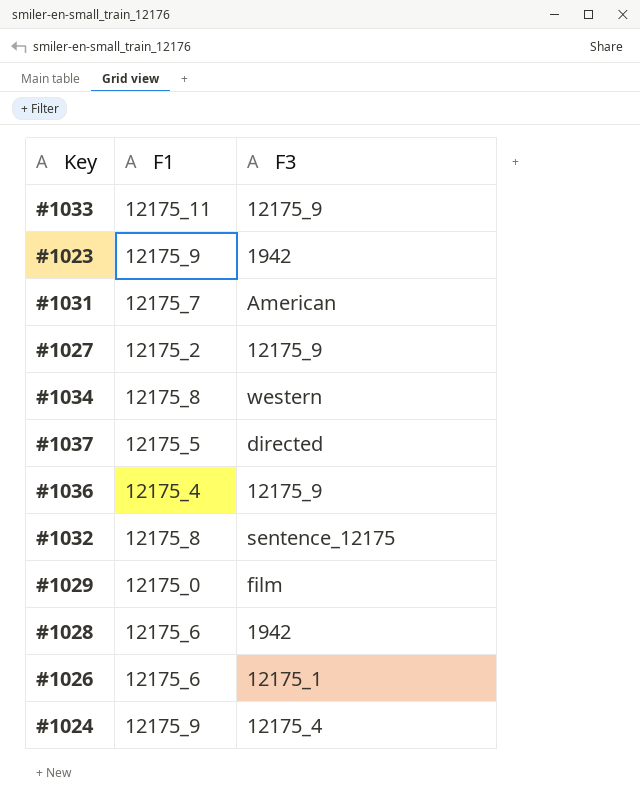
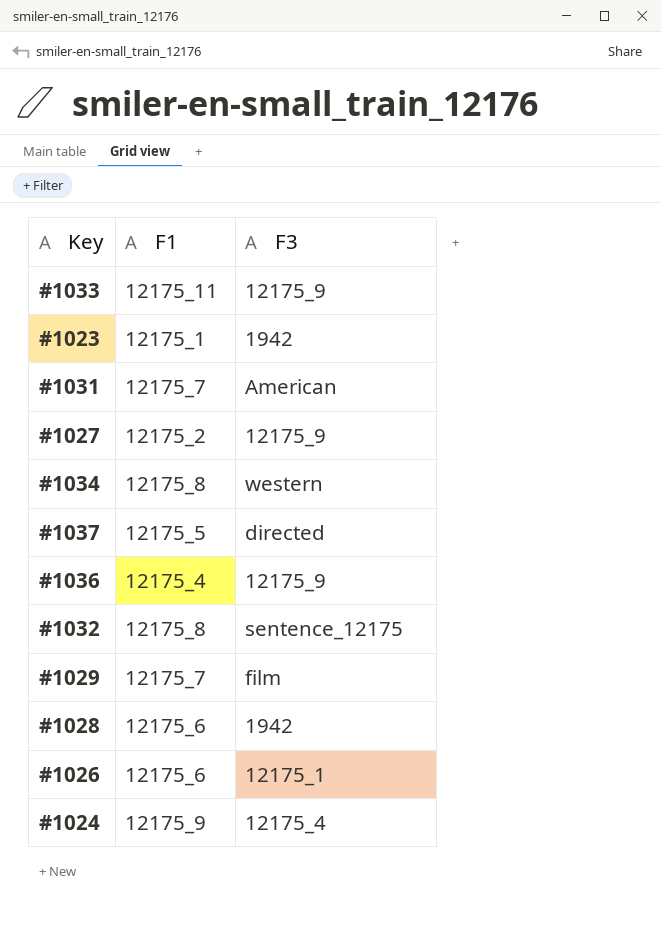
#1023 | F1: 12175_9 -> 12175_1
#1029 | F1: 12175_0 -> 12175_7

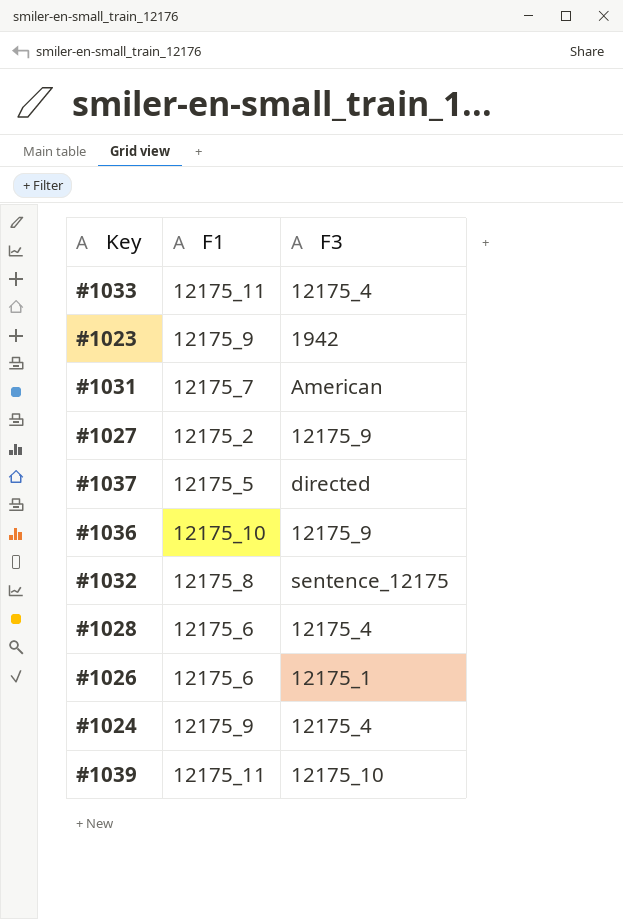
row #1034: 12175_8 | western -> none
row #1029: 12175_7 | film -> none
#1033 | F3: 12175_9 -> 12175_4
#1023 | F1: 12175_1 -> 12175_9
#1036 | F1: 12175_4 -> 12175_10
#1028 | F3: 1942 -> 12175_4
row #1039: none -> 12175_11 | 12175_10

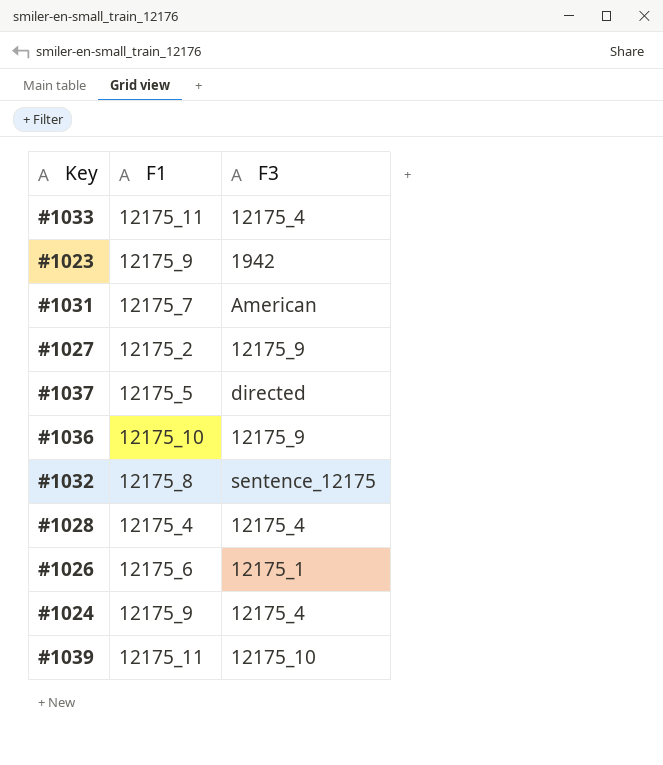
#1028 | F1: 12175_6 -> 12175_4

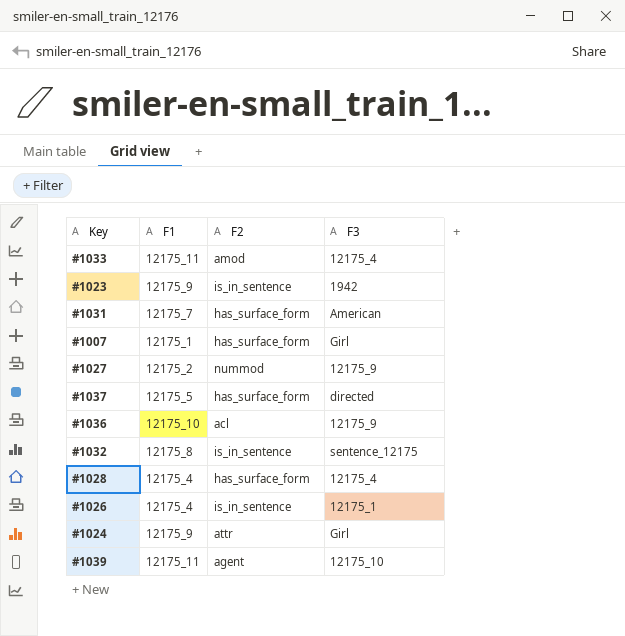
column F2 | position: none -> 3
row #1007: none -> 12175_1 | has_surface_form | Girl
#1026 | F1: 12175_6 -> 12175_4
#1024 | F3: 12175_4 -> Girl

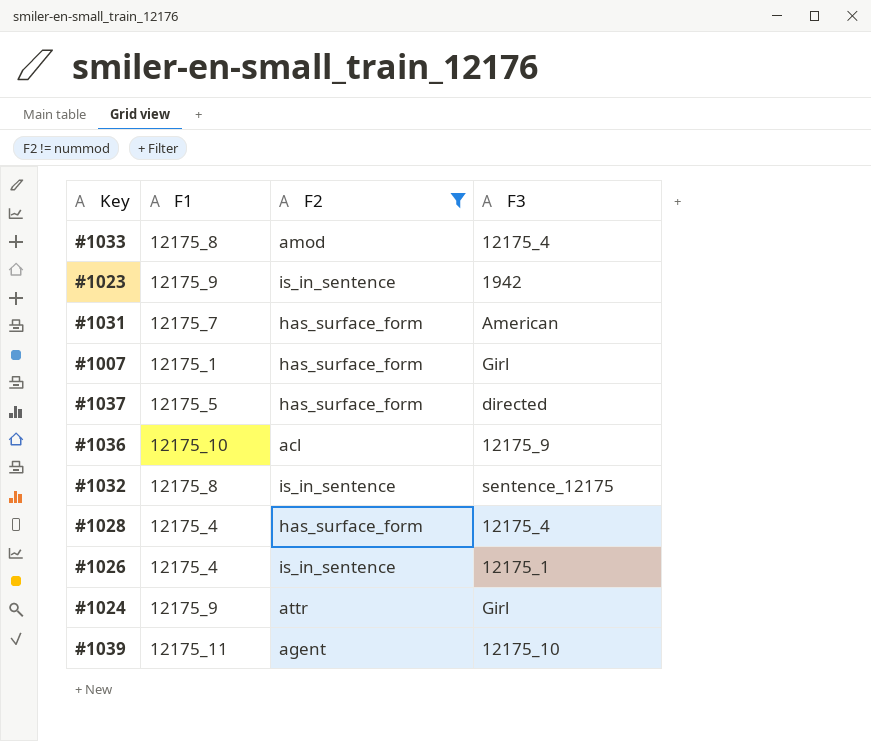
filter: none -> F2 != nummod
#1033 | F1: 12175_11 -> 12175_8

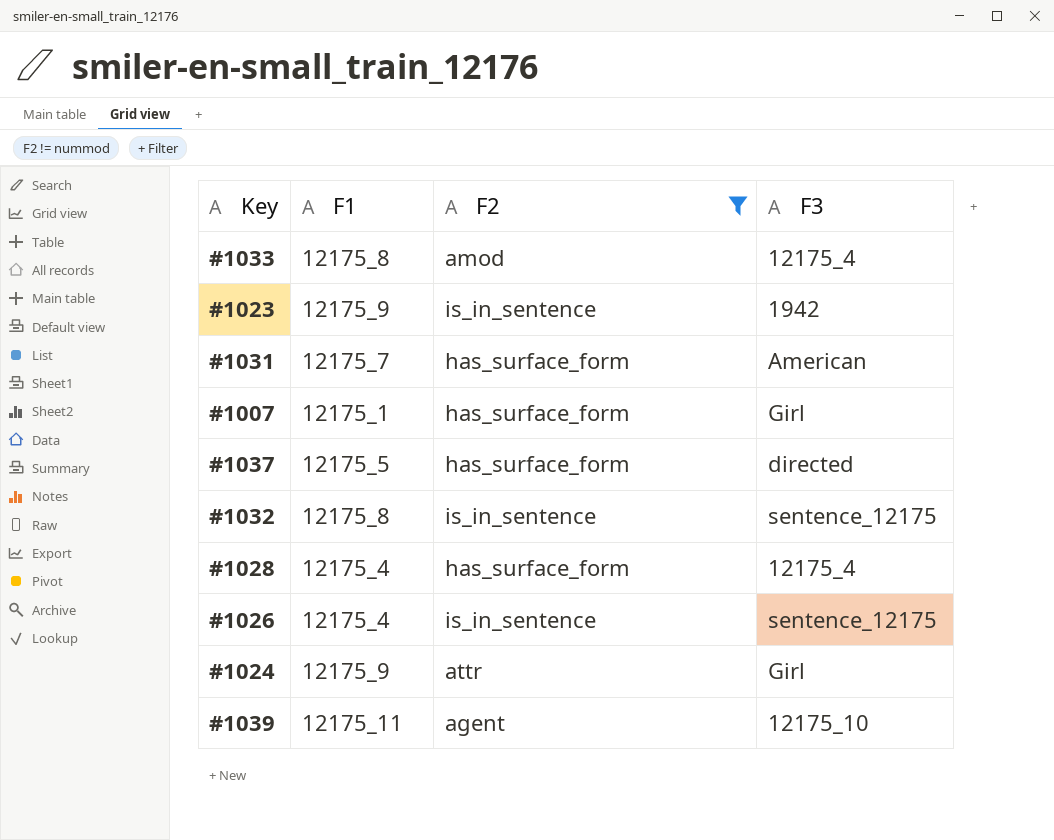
row #1036: 12175_10 | acl | 12175_9 -> none
#1026 | F3: 12175_1 -> sentence_12175

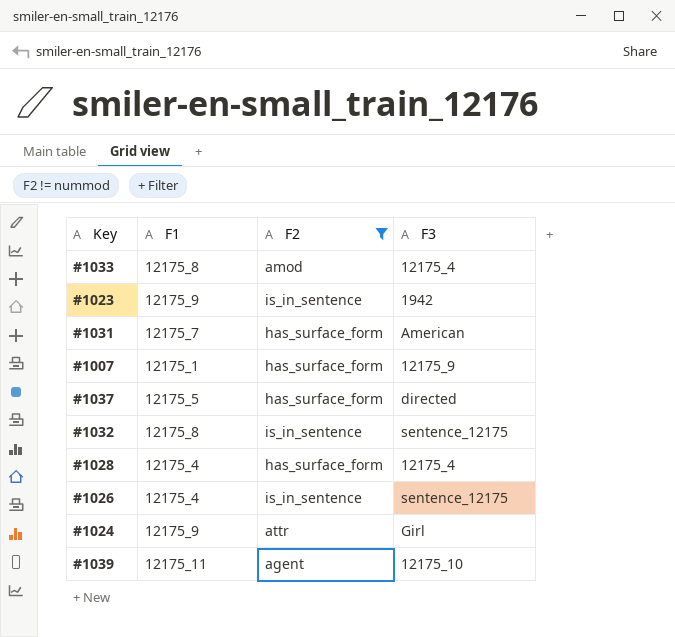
#1007 | F3: Girl -> 12175_9

